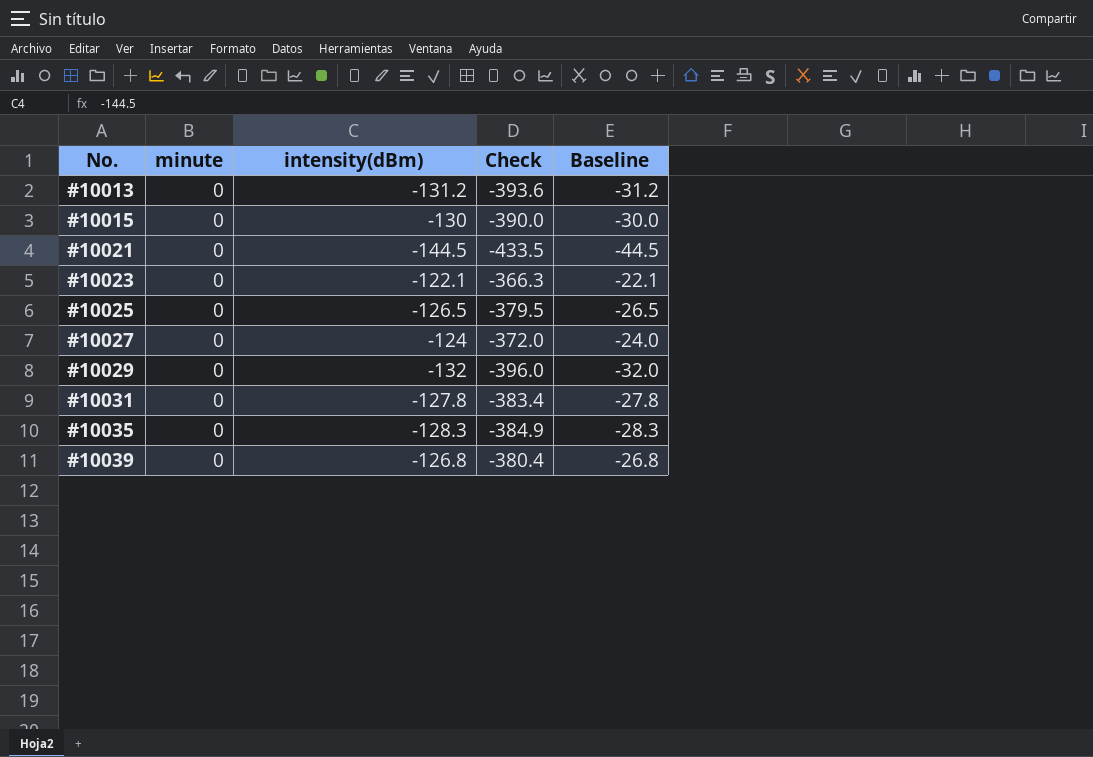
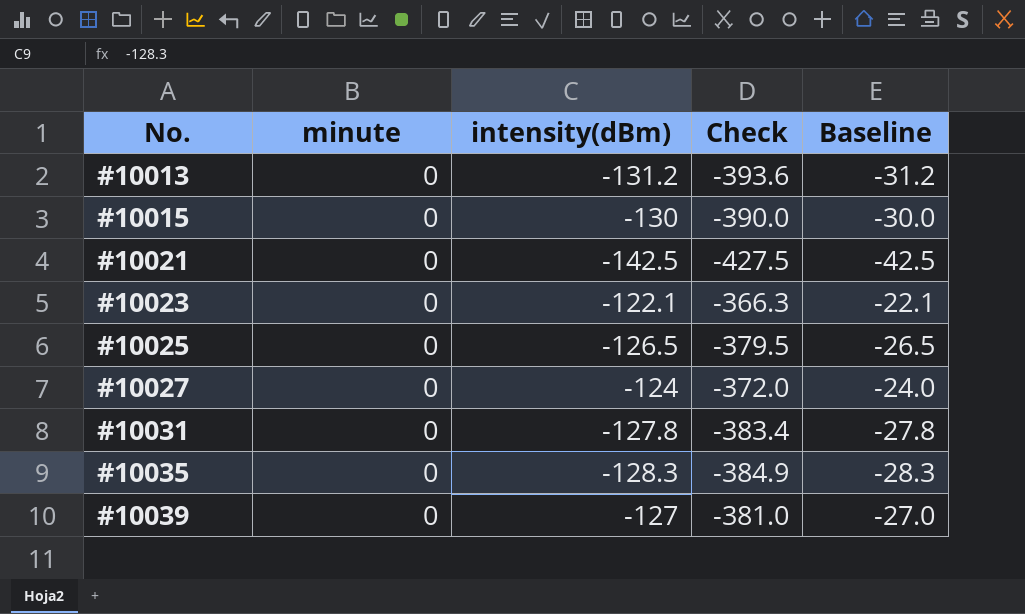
row #10029: 0 | -132 | -396.0 | -32.0 -> none
#10021 | intensity(dBm): -144.5 -> -142.5
#10021 | Check: -433.5 -> -427.5
#10021 | Baseline: -44.5 -> -42.5
#10039 | intensity(dBm): -126.8 -> -127
#10039 | Check: -380.4 -> -381.0
#10039 | Baseline: -26.8 -> -27.0

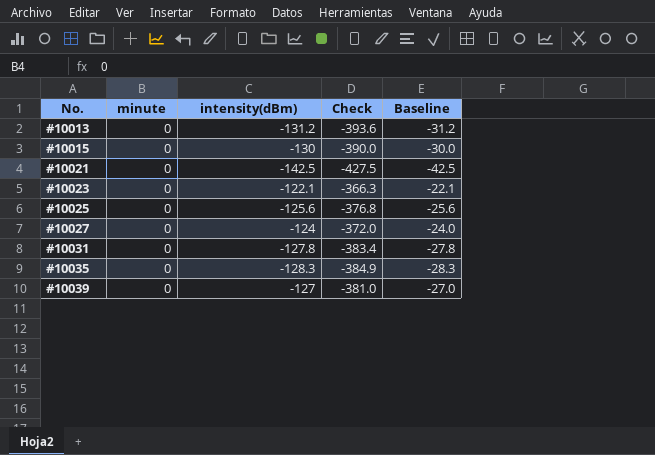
#10025 | intensity(dBm): -126.5 -> -125.6
#10025 | Check: -379.5 -> -376.8
#10025 | Baseline: -26.5 -> -25.6

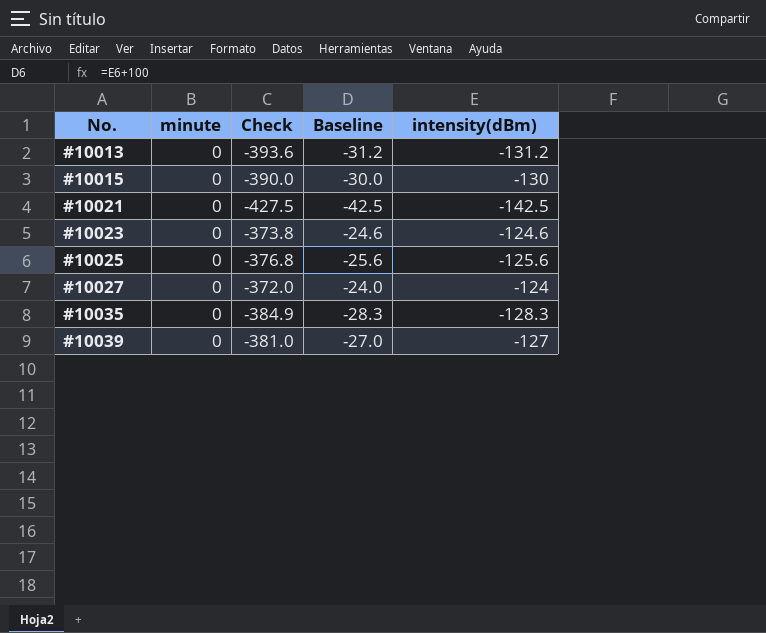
column intensity(dBm) | position: 3 -> 5
row #10031: 0 | -127.8 | -383.4 | -27.8 -> none
#10023 | Check: -366.3 -> -373.8
#10023 | Baseline: -22.1 -> -24.6
#10023 | intensity(dBm): -122.1 -> -124.6

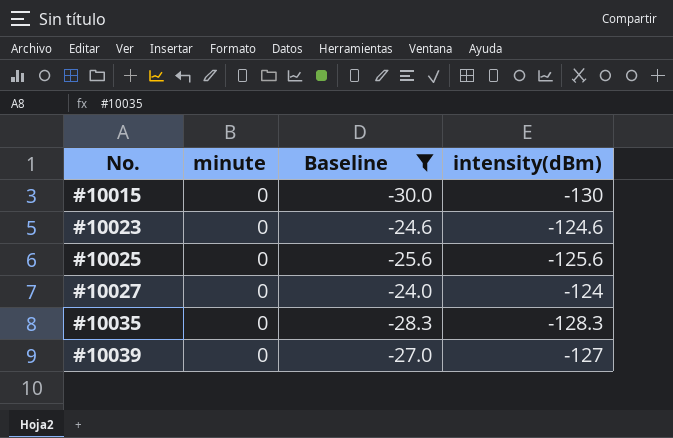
filter: none -> Baseline >= -30.0
column Check | formula: [intensity(dBm)] * 3 -> none

